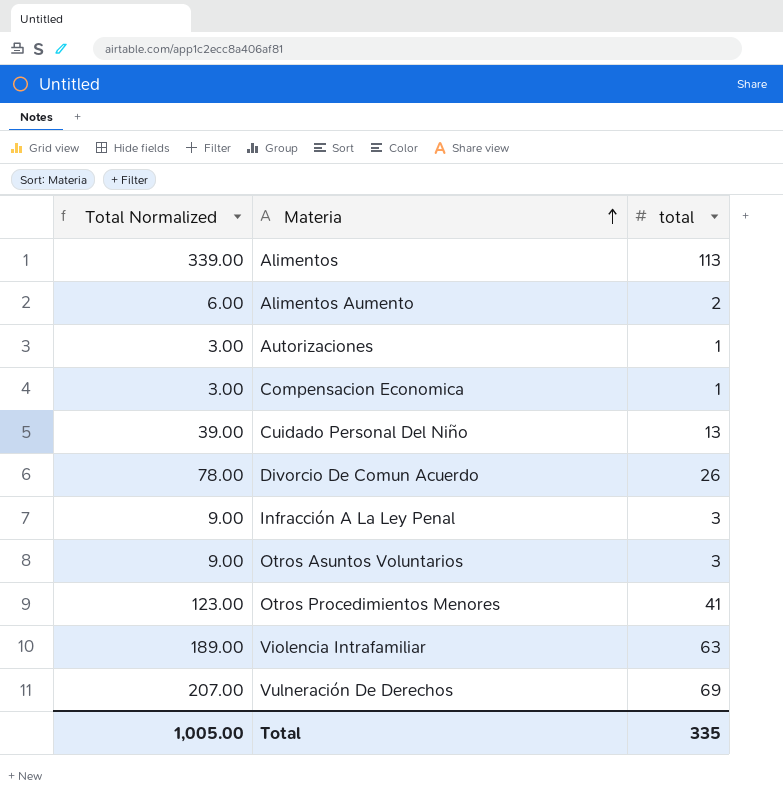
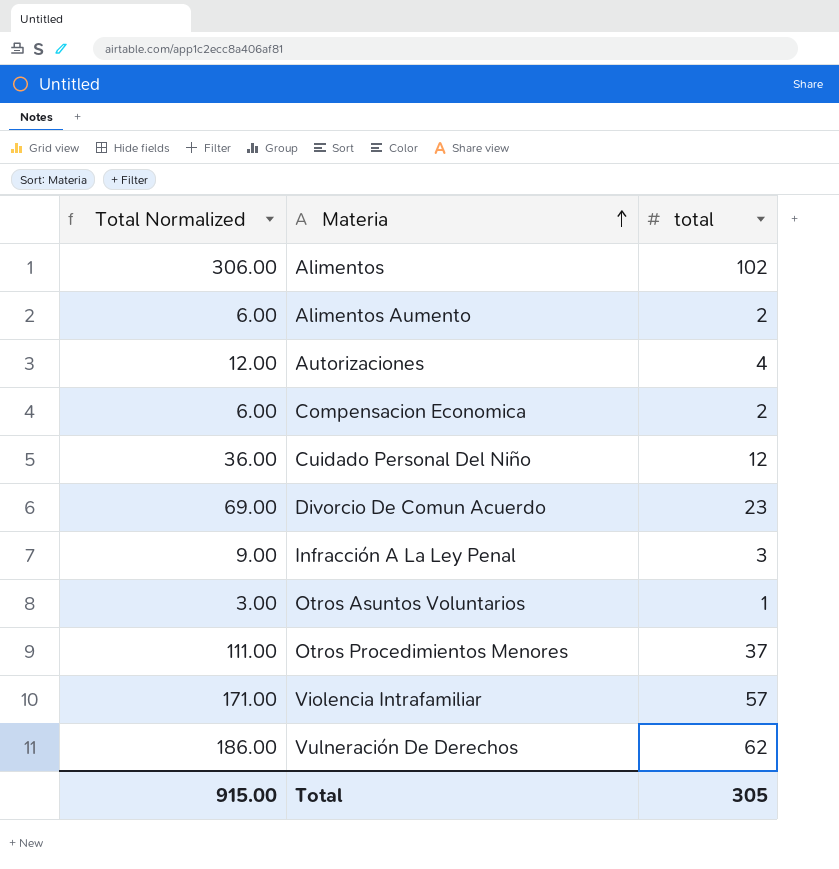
Alimentos | Total Normalized: 339.00 -> 306.00
Alimentos | total: 113 -> 102
Autorizaciones | Total Normalized: 3.00 -> 12.00
Autorizaciones | total: 1 -> 4
Compensacion Economica | Total Normalized: 3.00 -> 6.00
Compensacion Economica | total: 1 -> 2
Cuidado Personal Del Niño | Total Normalized: 39.00 -> 36.00
Cuidado Personal Del Niño | total: 13 -> 12
Divorcio De Comun Acuerdo | Total Normalized: 78.00 -> 69.00
Divorcio De Comun Acuerdo | total: 26 -> 23
Otros Asuntos Voluntarios | Total Normalized: 9.00 -> 3.00
Otros Asuntos Voluntarios | total: 3 -> 1
Otros Procedimientos Menores | Total Normalized: 123.00 -> 111.00
Otros Procedimientos Menores | total: 41 -> 37
Violencia Intrafamiliar | Total Normalized: 189.00 -> 171.00
Violencia Intrafamiliar | total: 63 -> 57
Vulneración De Derechos | Total Normalized: 207.00 -> 186.00
Vulneración De Derechos | total: 69 -> 62
Total | Total Normalized: 1,005.00 -> 915.00
Total | total: 335 -> 305

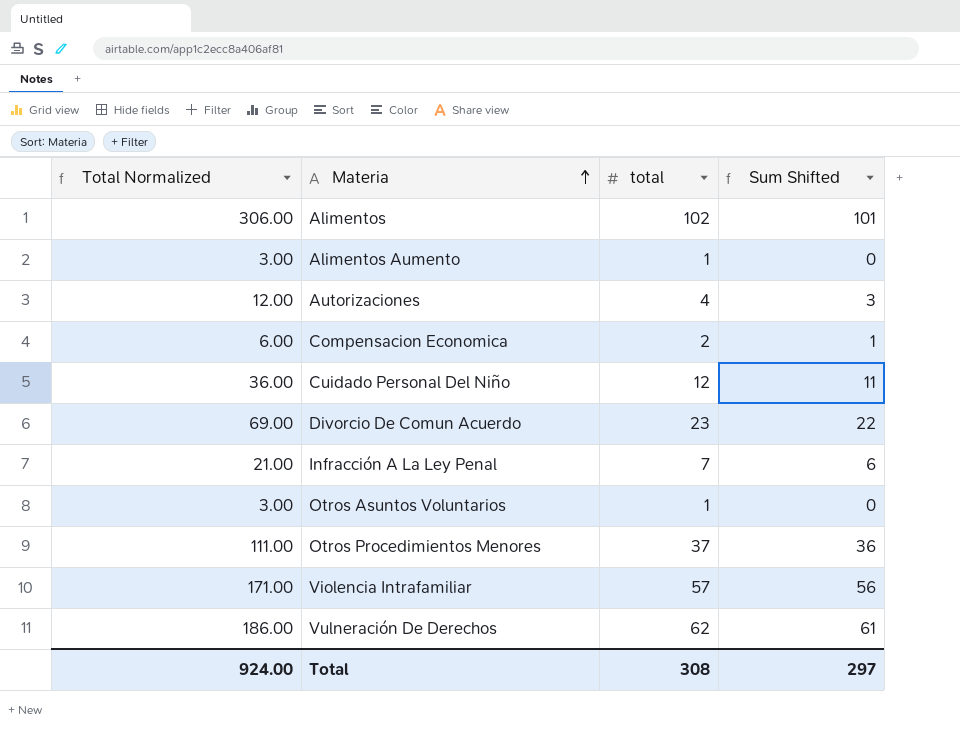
column Sum Shifted | formula: none -> [total] - 1
Alimentos Aumento | Total Normalized: 6.00 -> 3.00
Alimentos Aumento | total: 2 -> 1
Infracción A La Ley Penal | Total Normalized: 9.00 -> 21.00
Infracción A La Ley Penal | total: 3 -> 7
Total | Total Normalized: 915.00 -> 924.00
Total | total: 305 -> 308

